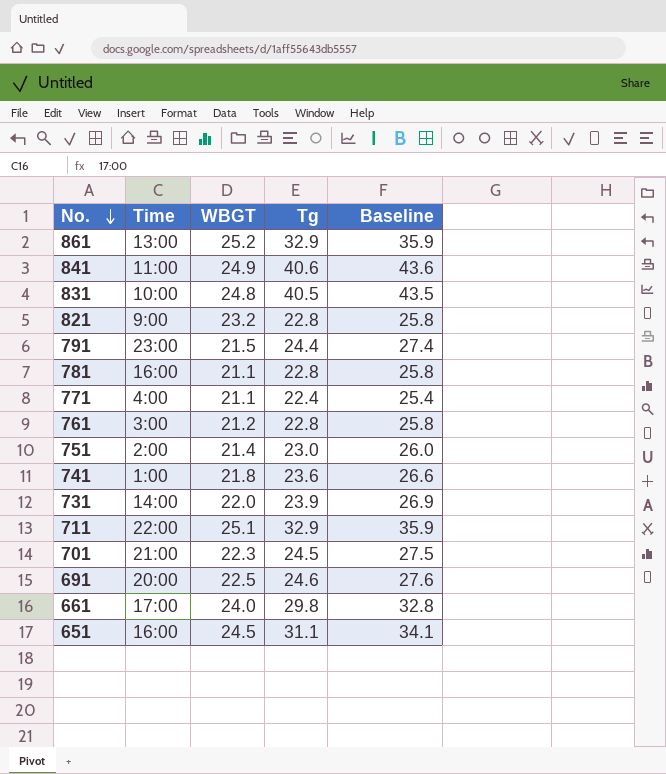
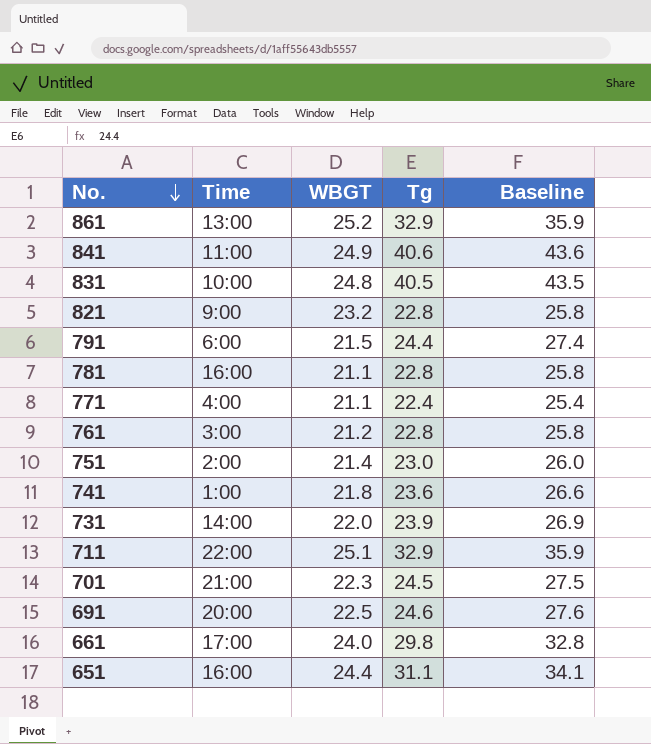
791 | Time: 23:00 -> 6:00
651 | WBGT: 24.5 -> 24.4

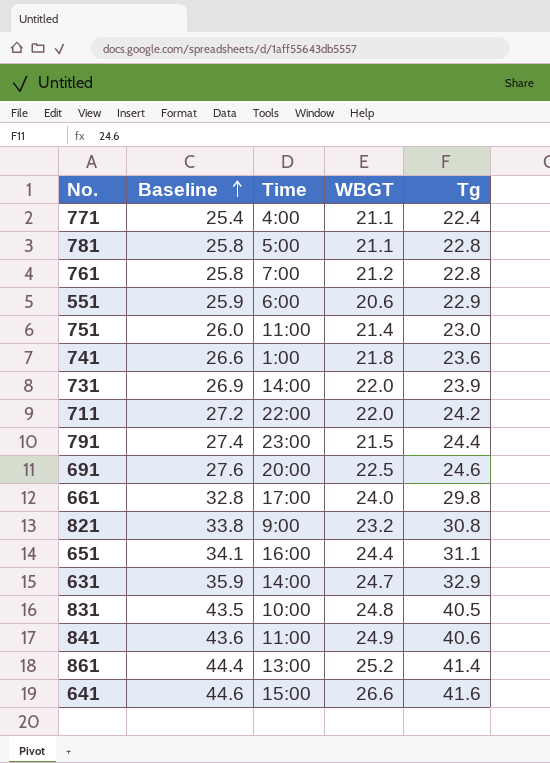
row order: No. descending -> Baseline ascending
column Baseline | position: 5 -> 2
row 701: 21:00 | 22.3 | 24.5 | 27.5 -> none
781 | Time: 16:00 -> 5:00
761 | Time: 3:00 -> 7:00
row 551: none -> 25.9 | 6:00 | 20.6 | 22.9
751 | Time: 2:00 -> 11:00
711 | Baseline: 35.9 -> 27.2
711 | WBGT: 25.1 -> 22.0
711 | Tg: 32.9 -> 24.2
791 | Time: 6:00 -> 23:00
821 | Baseline: 25.8 -> 33.8
821 | Tg: 22.8 -> 30.8
row 631: none -> 35.9 | 14:00 | 24.7 | 32.9
861 | Baseline: 35.9 -> 44.4
861 | Tg: 32.9 -> 41.4
row 641: none -> 44.6 | 15:00 | 26.6 | 41.6

